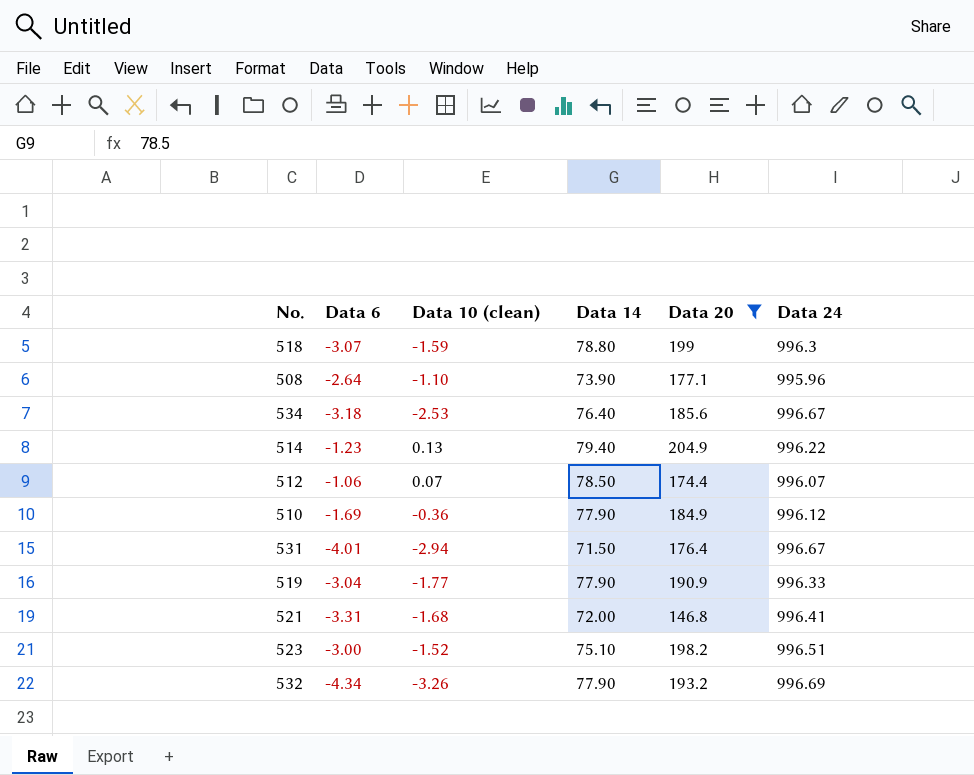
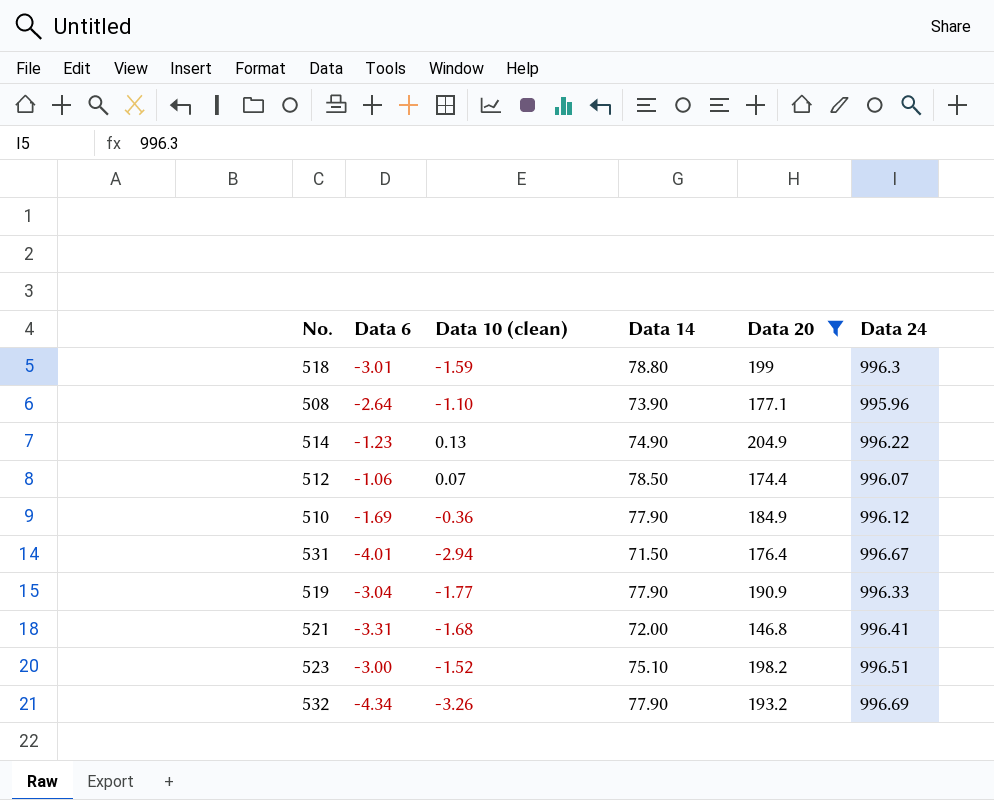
row 534: -3.18 | -2.53 | 76.40 | 185.6 | 996.67 -> none
518 | Data 6: -3.07 -> -3.01
514 | Data 14: 79.40 -> 74.90

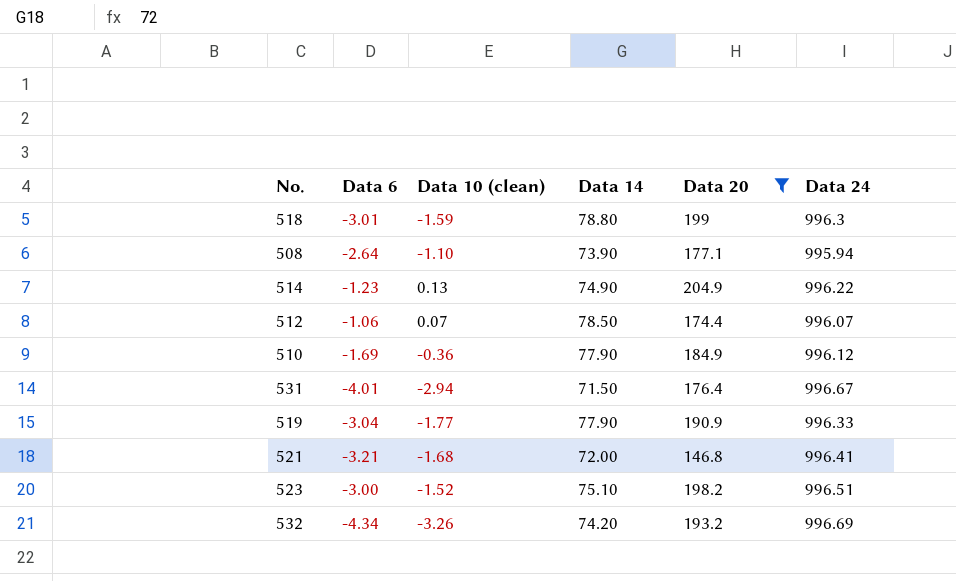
508 | Data 24: 995.96 -> 995.94
521 | Data 6: -3.31 -> -3.21
532 | Data 14: 77.90 -> 74.20

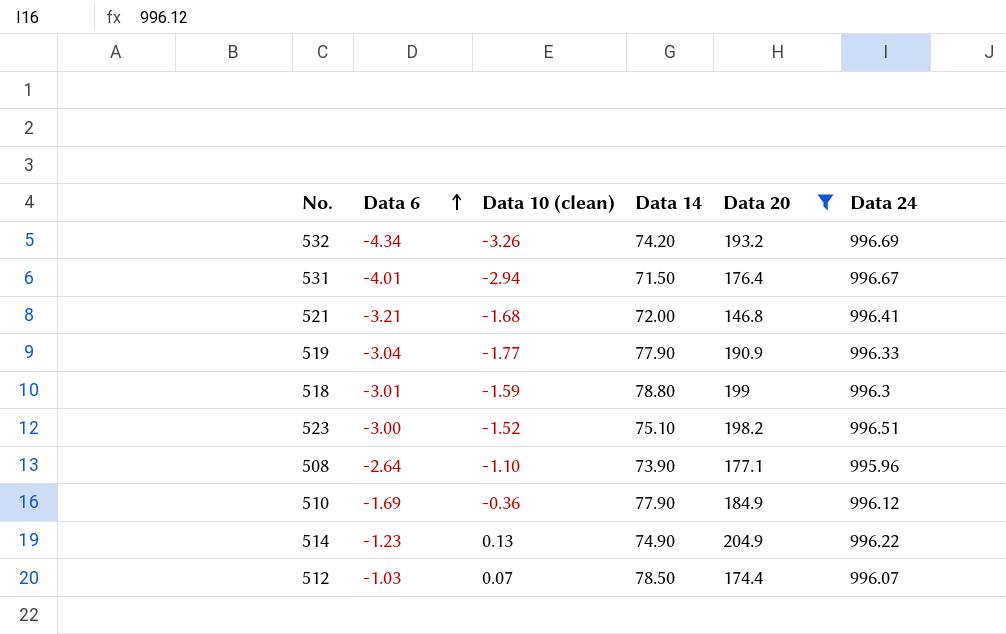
row order: none -> Data 6 ascending
508 | Data 24: 995.94 -> 995.96
512 | Data 6: -1.06 -> -1.03

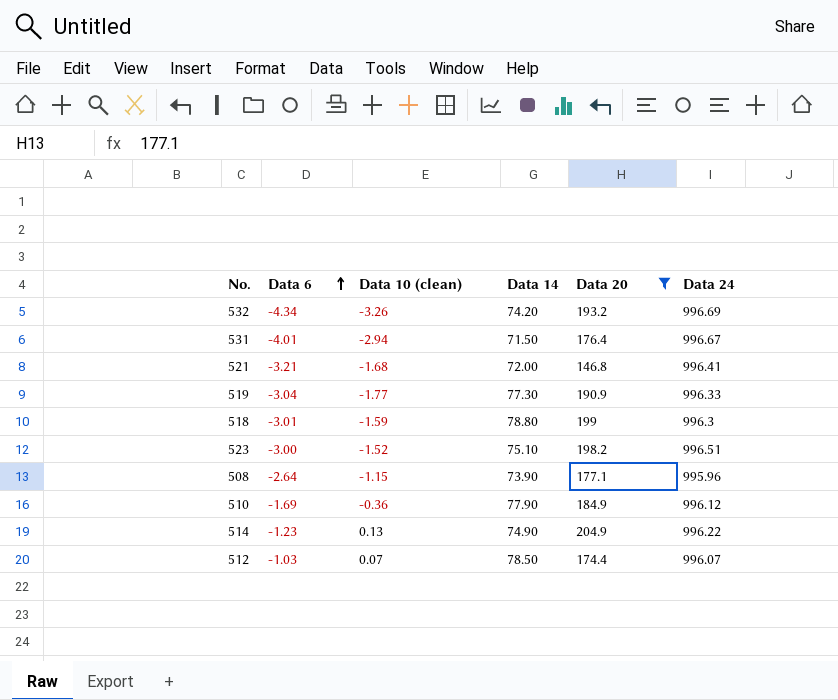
519 | Data 14: 77.90 -> 77.30
508 | Data 10 (clean): -1.10 -> -1.15

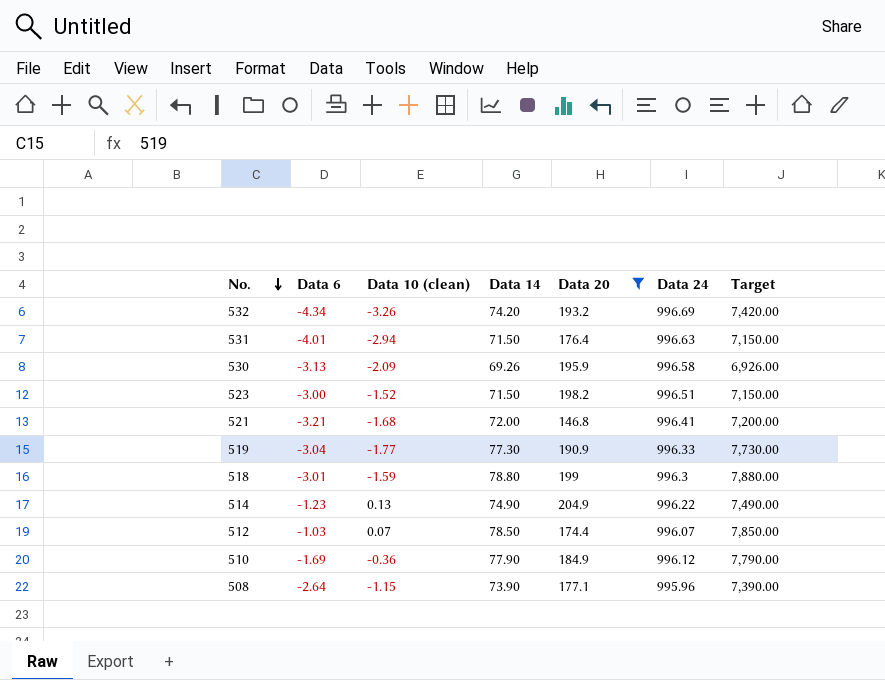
row order: Data 6 ascending -> No. descending
column Target | formula: none -> [Data 14] * 100
531 | Data 24: 996.67 -> 996.63
row 530: none -> -3.13 | -2.09 | 69.26 | 195.9 | 996.58 | 6,926.00
523 | Data 14: 75.10 -> 71.50

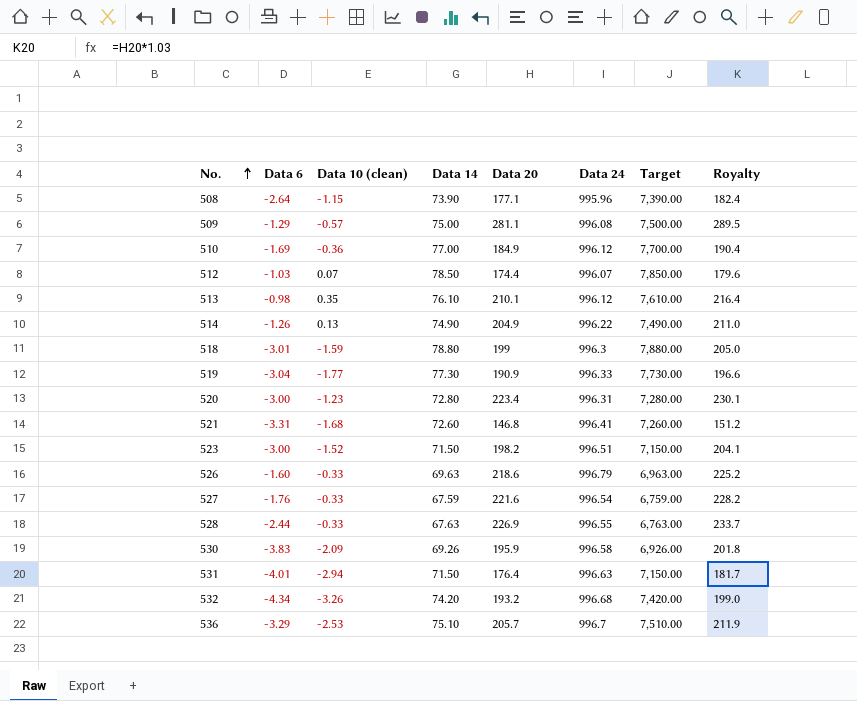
filter: Data 20 <= 204.9 -> none
row order: No. descending -> No. ascending
column Royalty | formula: none -> [Data 20] * 1.03
510 | Data 14: 77.90 -> 77.00
510 | Target: 7,790.00 -> 7,700.00
514 | Data 6: -1.23 -> -1.26
521 | Data 6: -3.21 -> -3.31
521 | Data 14: 72.00 -> 72.60
521 | Target: 7,200.00 -> 7,260.00
530 | Data 6: -3.13 -> -3.83
532 | Data 24: 996.69 -> 996.68

